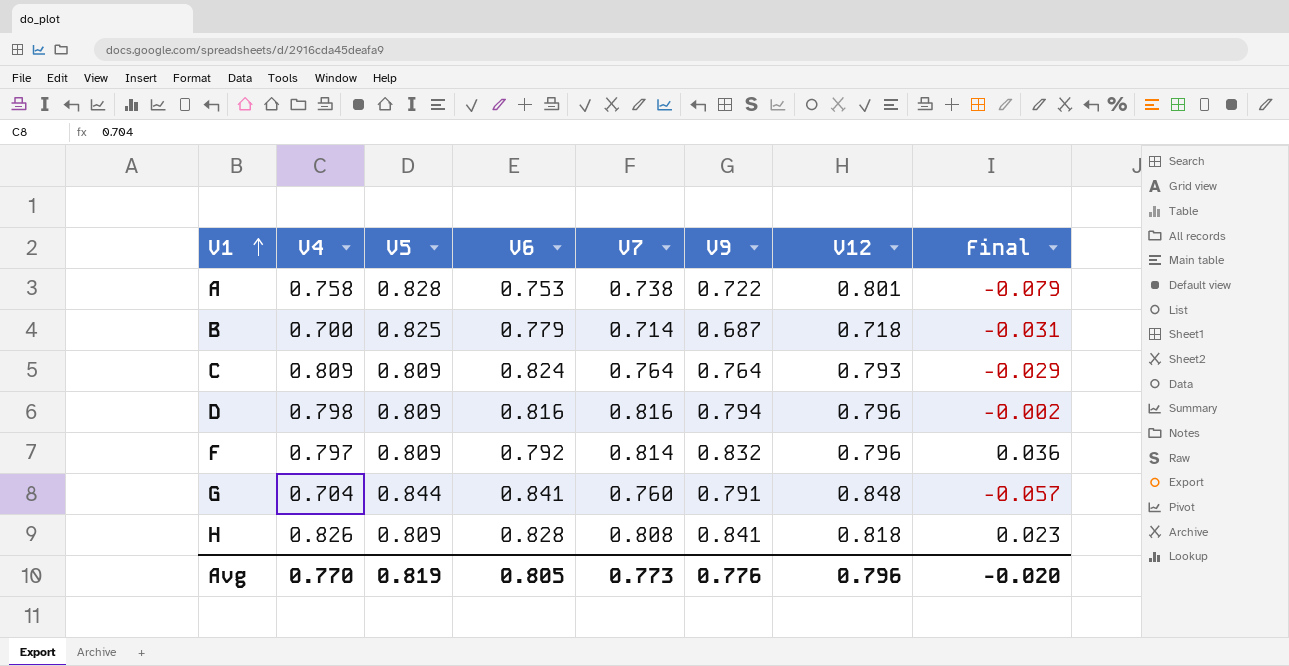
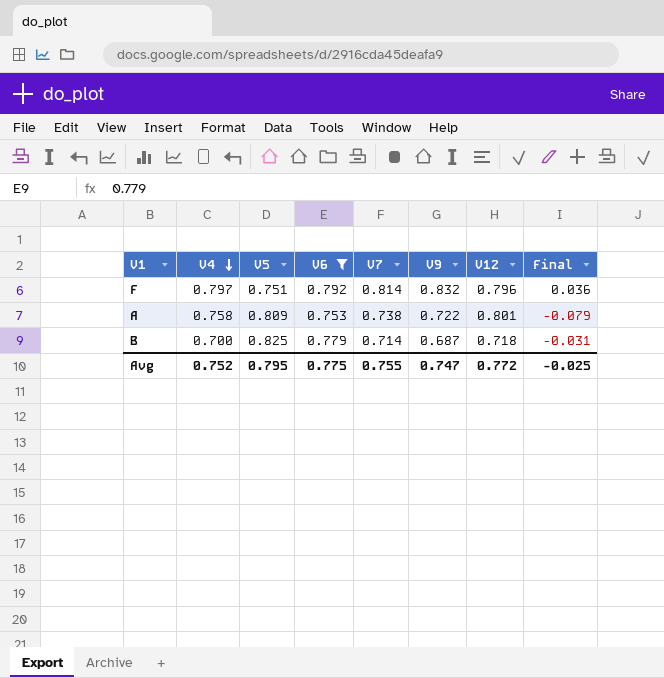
filter: none -> V6 <= 0.792
row order: V1 ascending -> V4 descending
F | V5: 0.809 -> 0.751
A | V5: 0.828 -> 0.809
Avg | V4: 0.770 -> 0.752
Avg | V5: 0.819 -> 0.795
Avg | V6: 0.805 -> 0.775
Avg | V7: 0.773 -> 0.755
Avg | V9: 0.776 -> 0.747
Avg | V12: 0.796 -> 0.772
Avg | Final: -0.020 -> -0.025

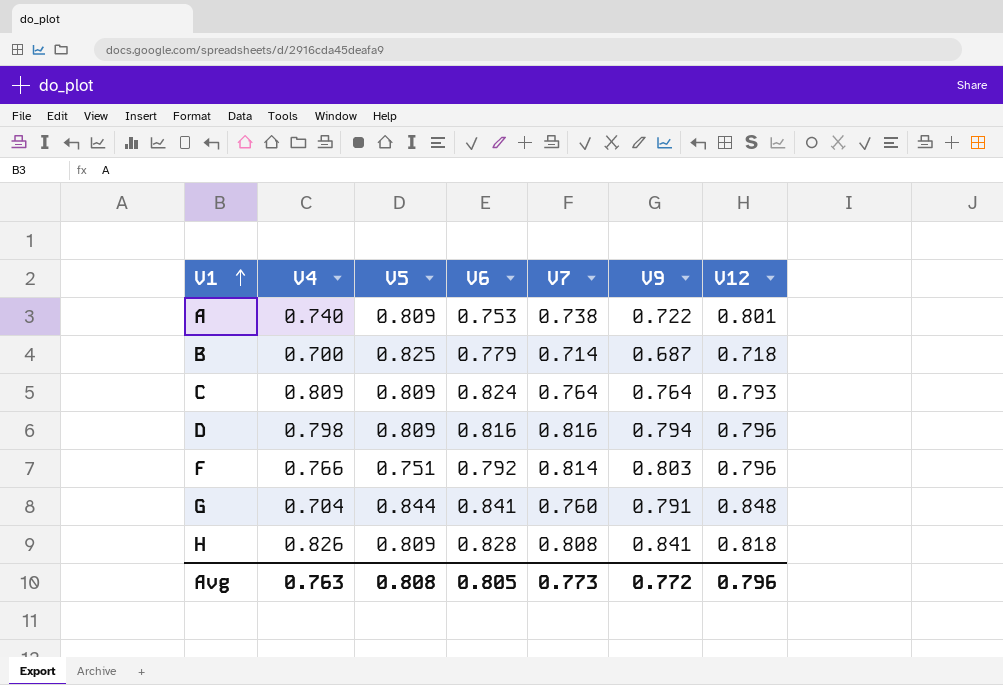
filter: V6 <= 0.792 -> none
row order: V4 descending -> V1 ascending
column Final | formula: [V9] - [V12] -> none
A | V4: 0.758 -> 0.740
F | V4: 0.797 -> 0.766
F | V9: 0.832 -> 0.803
Avg | V4: 0.752 -> 0.763
Avg | V5: 0.795 -> 0.808
Avg | V6: 0.775 -> 0.805
Avg | V7: 0.755 -> 0.773
Avg | V9: 0.747 -> 0.772
Avg | V12: 0.772 -> 0.796

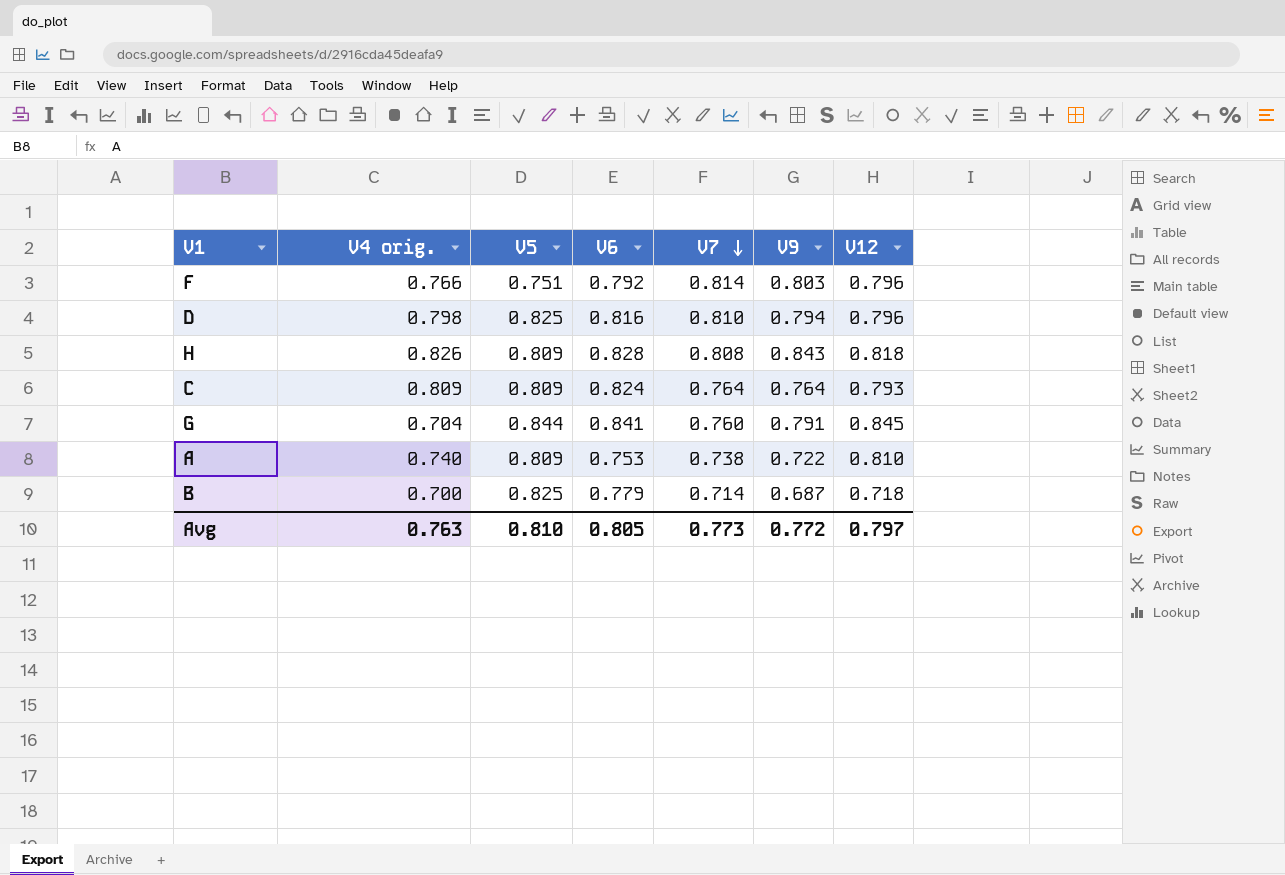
row order: V1 ascending -> V7 descending
column name: V4 -> V4 orig.
D | V5: 0.809 -> 0.825
D | V7: 0.816 -> 0.810
H | V9: 0.841 -> 0.843
G | V12: 0.848 -> 0.845
A | V12: 0.801 -> 0.810
Avg | V5: 0.808 -> 0.810
Avg | V12: 0.796 -> 0.797

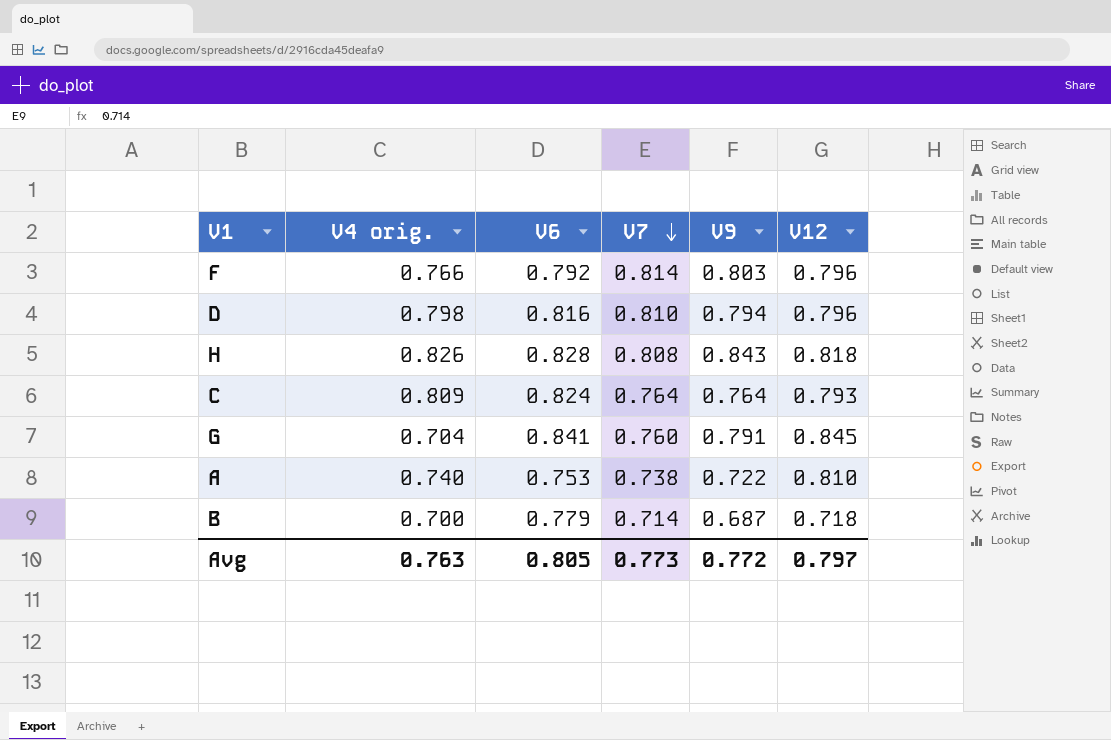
column V5 | position: 3 -> none

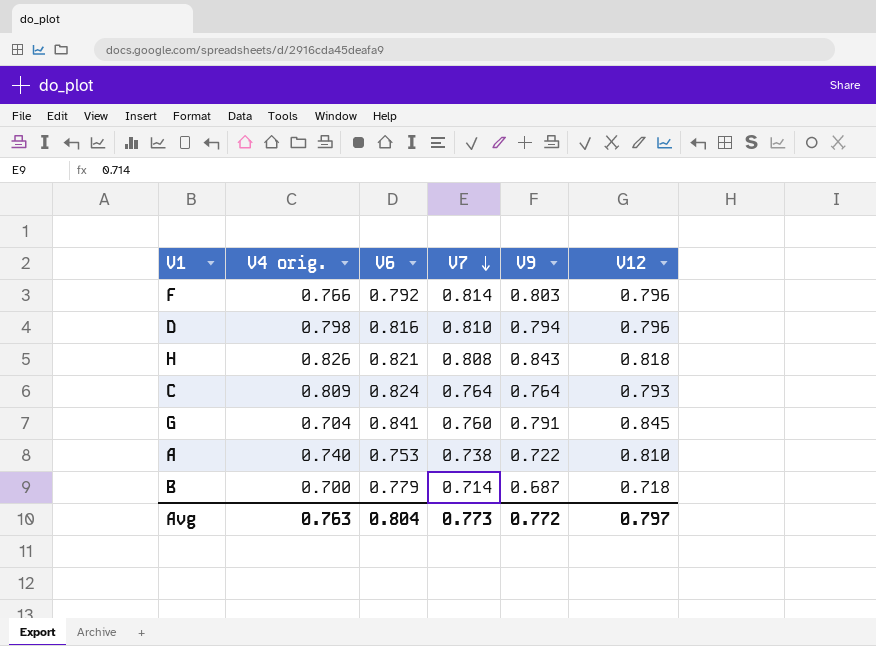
H | V6: 0.828 -> 0.821
Avg | V6: 0.805 -> 0.804

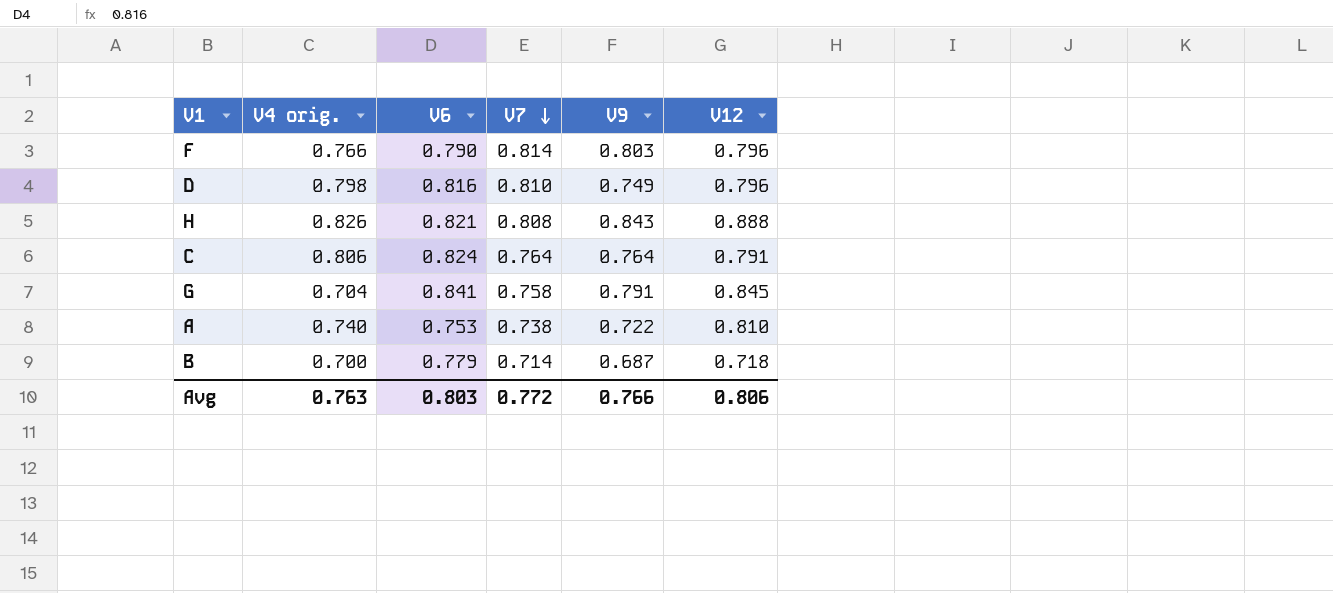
F | V6: 0.792 -> 0.790
D | V9: 0.794 -> 0.749
H | V12: 0.818 -> 0.888
C | V4 orig.: 0.809 -> 0.806
C | V12: 0.793 -> 0.791
G | V7: 0.760 -> 0.758
Avg | V6: 0.804 -> 0.803
Avg | V7: 0.773 -> 0.772
Avg | V9: 0.772 -> 0.766
Avg | V12: 0.797 -> 0.806

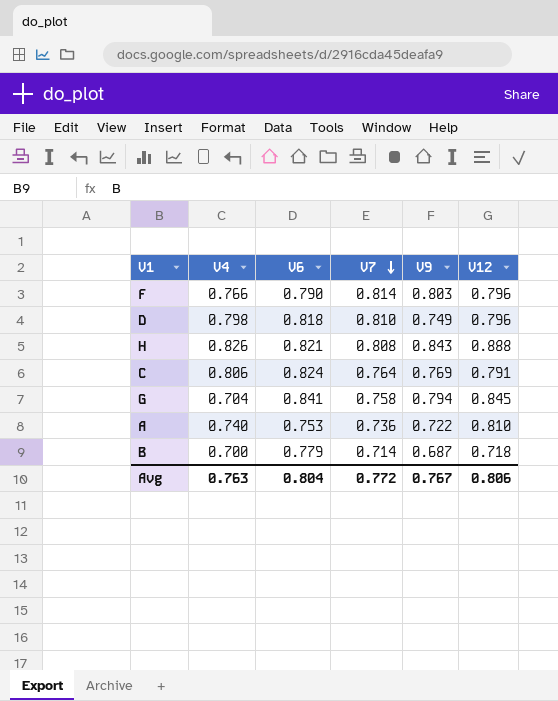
column name: V4 orig. -> V4
D | V6: 0.816 -> 0.818
C | V9: 0.764 -> 0.769
G | V9: 0.791 -> 0.794
A | V7: 0.738 -> 0.736
Avg | V6: 0.803 -> 0.804
Avg | V9: 0.766 -> 0.767

